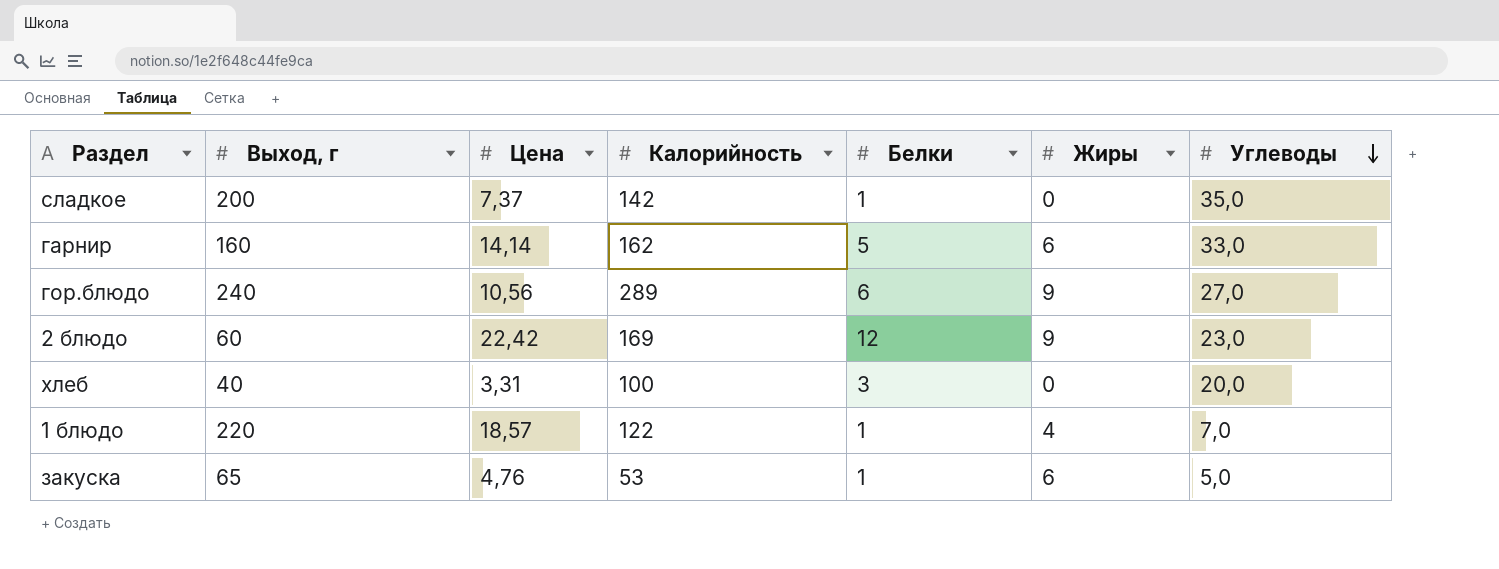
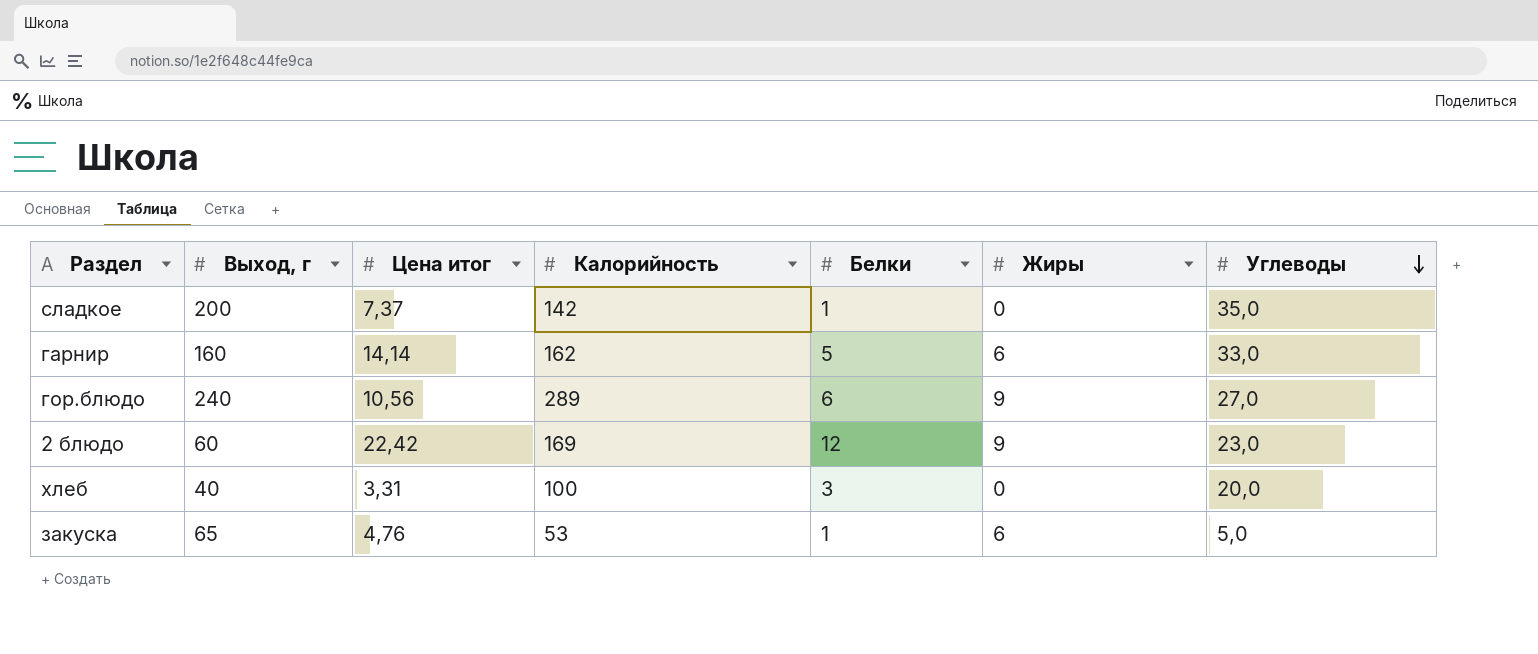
column name: Цена -> Цена итог
row 1 блюдо: 220 | 18,57 | 122 | 1 | 4 | 7,0 -> none

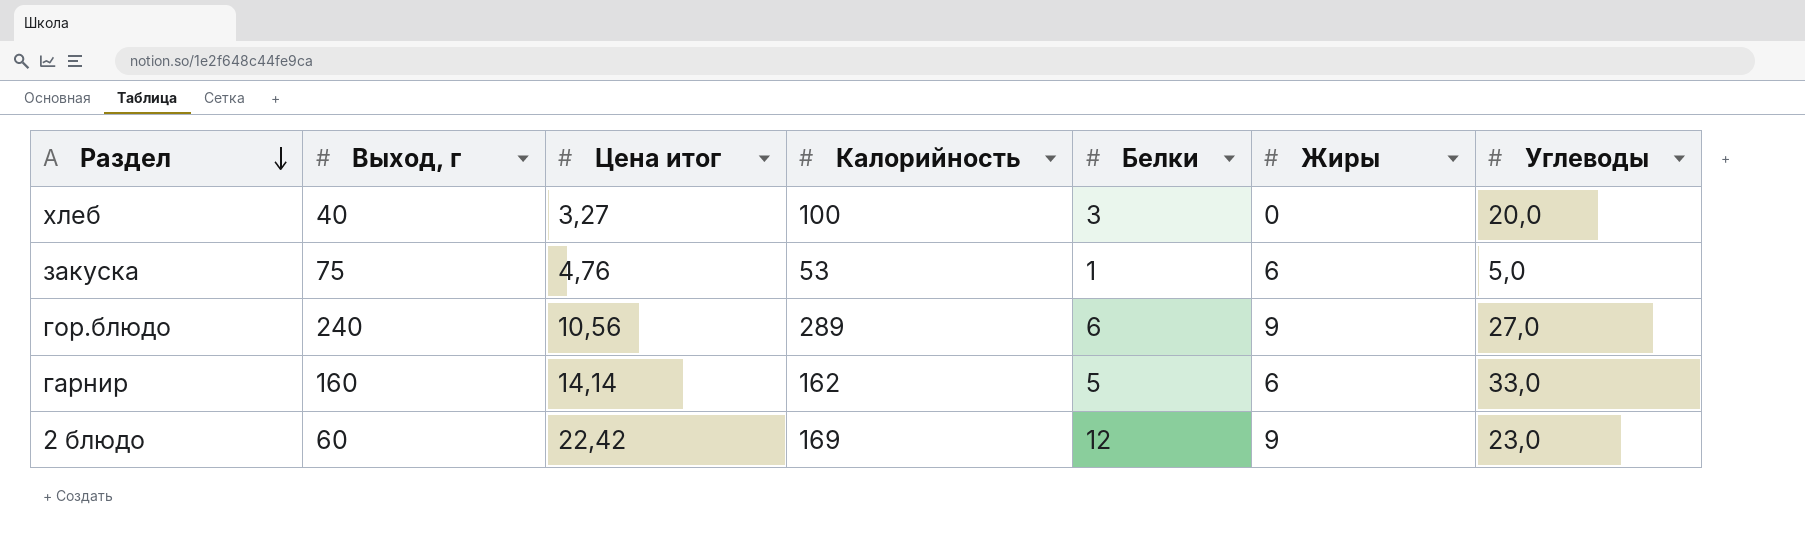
row order: Углеводы descending -> Раздел descending
row сладкое: 200 | 7,37 | 142 | 1 | 0 | 35,0 -> none
хлеб | Цена итог: 3,31 -> 3,27
закуска | Выход, г: 65 -> 75

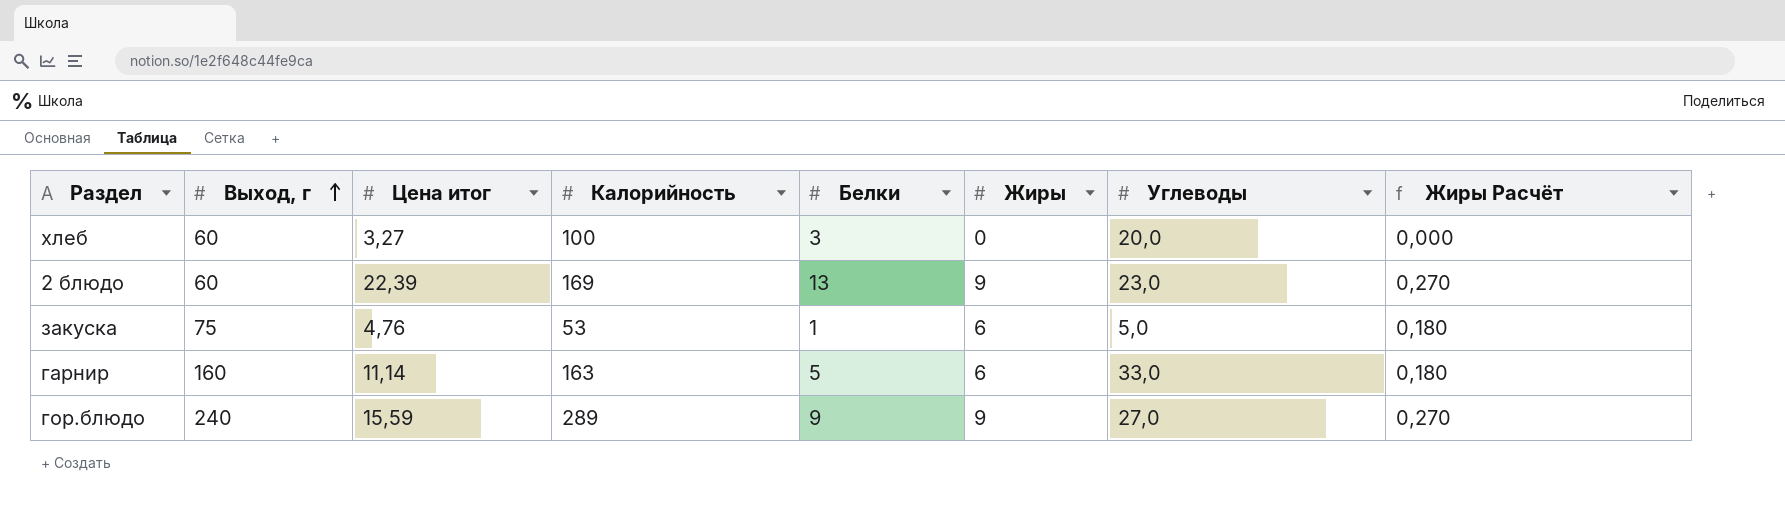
row order: Раздел descending -> Выход, г ascending
column Жиры Расчёт | formula: none -> [Жиры] * 0,03
хлеб | Выход, г: 40 -> 60
2 блюдо | Цена итог: 22,42 -> 22,39
2 блюдо | Белки: 12 -> 13
гарнир | Цена итог: 14,14 -> 11,14
гарнир | Калорийность: 162 -> 163
гор.блюдо | Цена итог: 10,56 -> 15,59
гор.блюдо | Белки: 6 -> 9

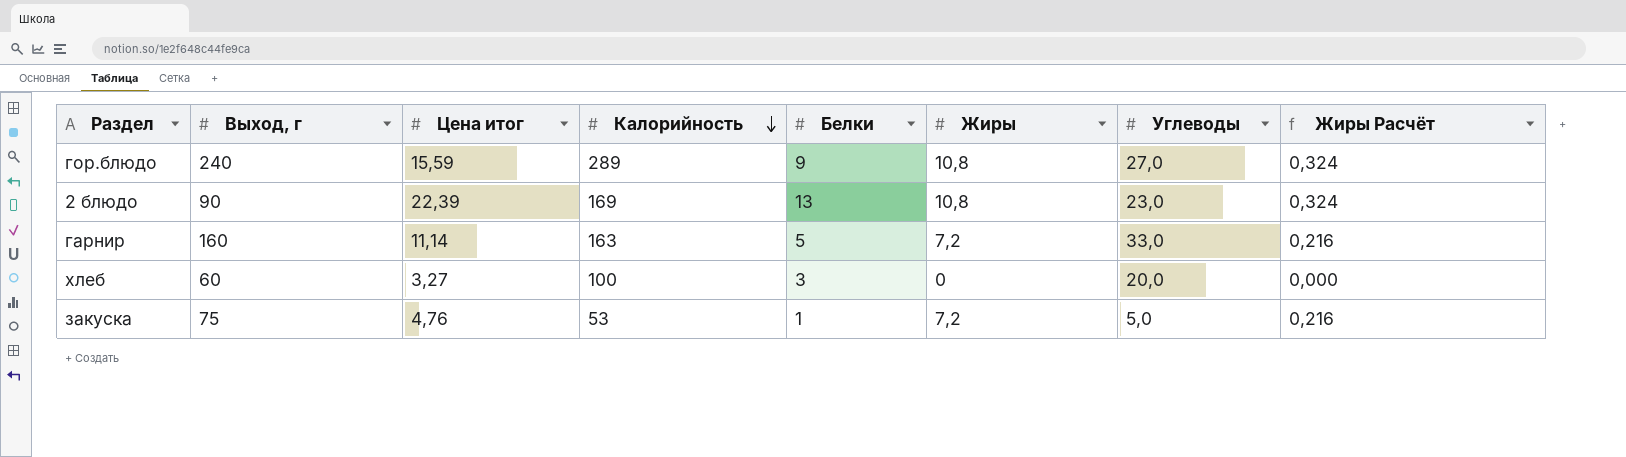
row order: Выход, г ascending -> Калорийность descending
гор.блюдо | Жиры: 9 -> 10,8
гор.блюдо | Жиры Расчёт: 0,270 -> 0,324
2 блюдо | Выход, г: 60 -> 90
2 блюдо | Жиры: 9 -> 10,8
2 блюдо | Жиры Расчёт: 0,270 -> 0,324
гарнир | Жиры: 6 -> 7,2
гарнир | Жиры Расчёт: 0,180 -> 0,216
закуска | Жиры: 6 -> 7,2
закуска | Жиры Расчёт: 0,180 -> 0,216

